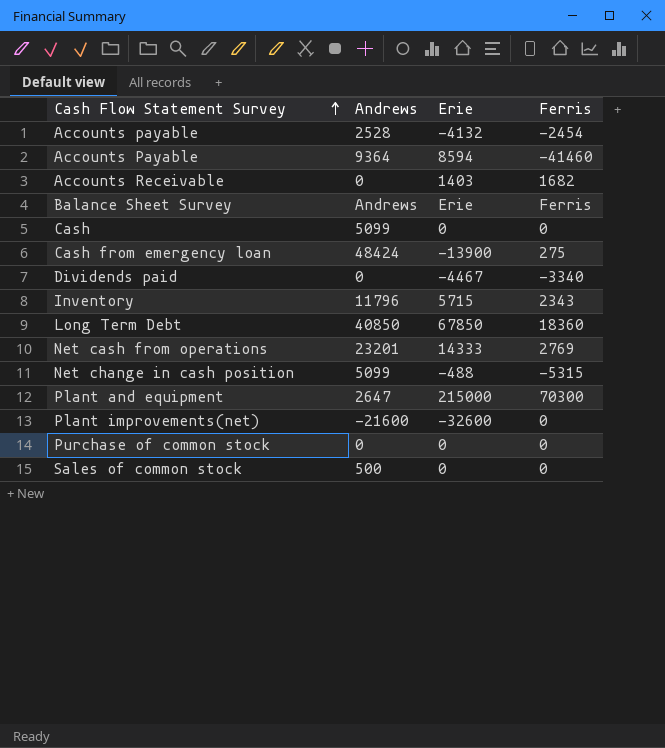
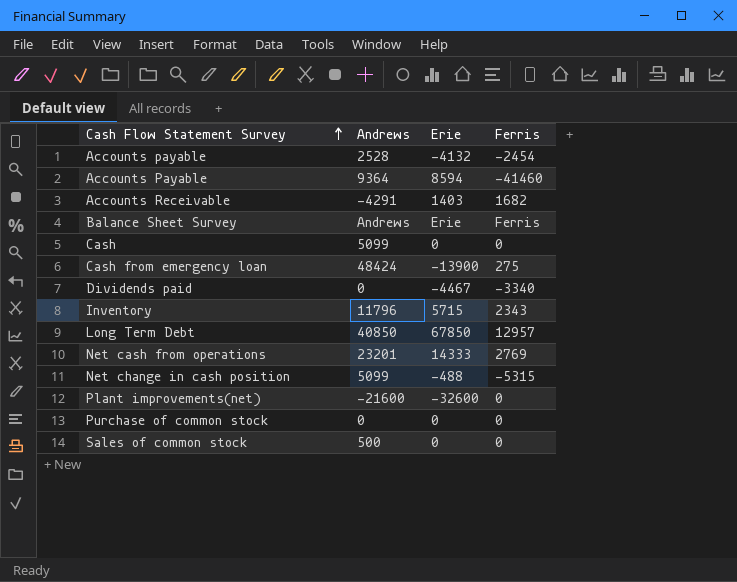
row Plant and equipment: 2647 | 215000 | 70300 -> none
Accounts Receivable | Andrews: 0 -> -4291
Long Term Debt | Ferris: 18360 -> 12957

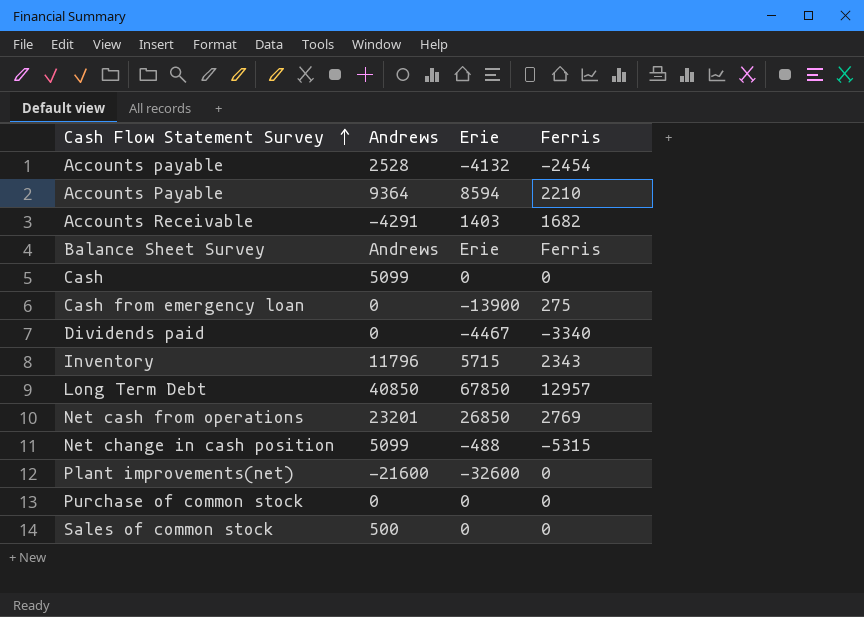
Accounts Payable | Ferris: -41460 -> 2210
Cash from emergency loan | Andrews: 48424 -> 0
Net cash from operations | Erie: 14333 -> 26850

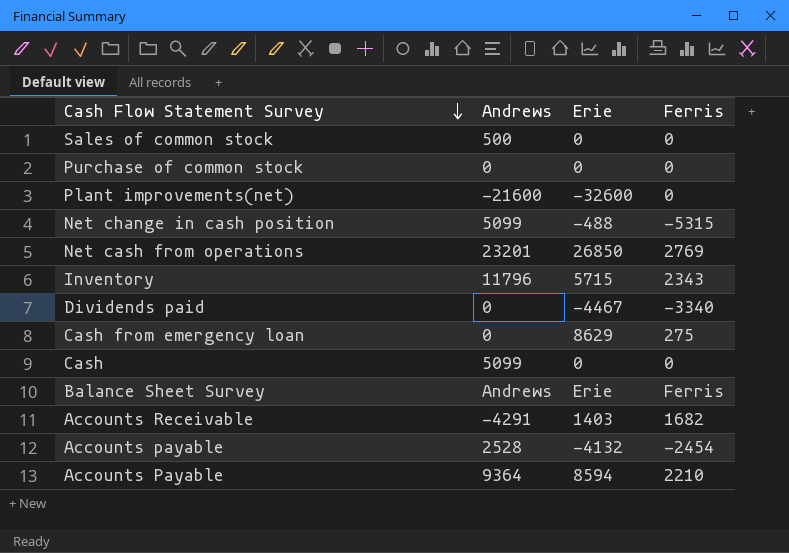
row order: Cash Flow Statement Survey ascending -> Cash Flow Statement Survey descending
row Long Term Debt: 40850 | 67850 | 12957 -> none
Cash from emergency loan | Erie: -13900 -> 8629

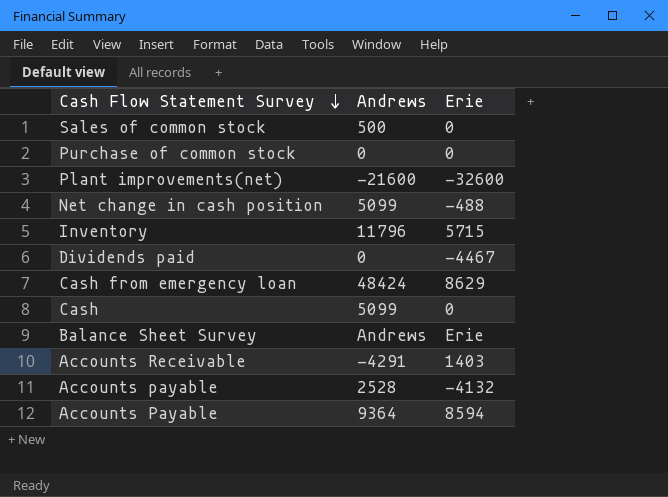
column Ferris | position: 4 -> none
row Net cash from operations: 23201 | 26850 | 2769 -> none
Cash from emergency loan | Andrews: 0 -> 48424

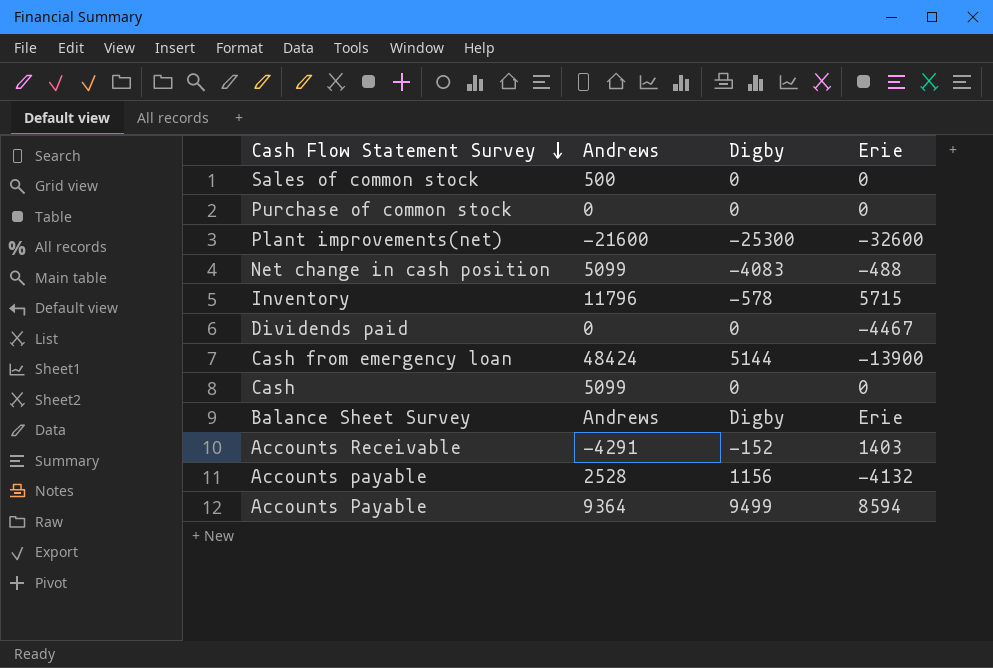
column Digby | position: none -> 3
Cash from emergency loan | Erie: 8629 -> -13900

